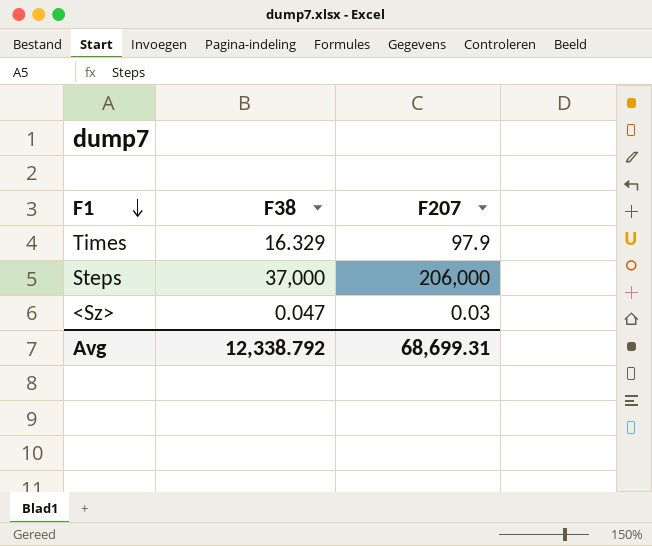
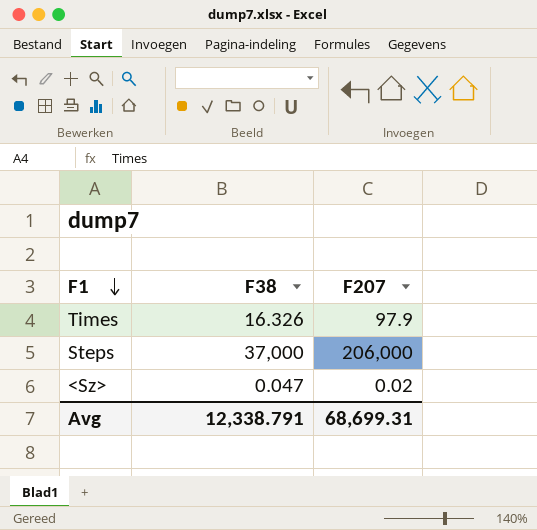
Times | F38: 16.329 -> 16.326
<Sz> | F207: 0.03 -> 0.02
Avg | F38: 12,338.792 -> 12,338.791

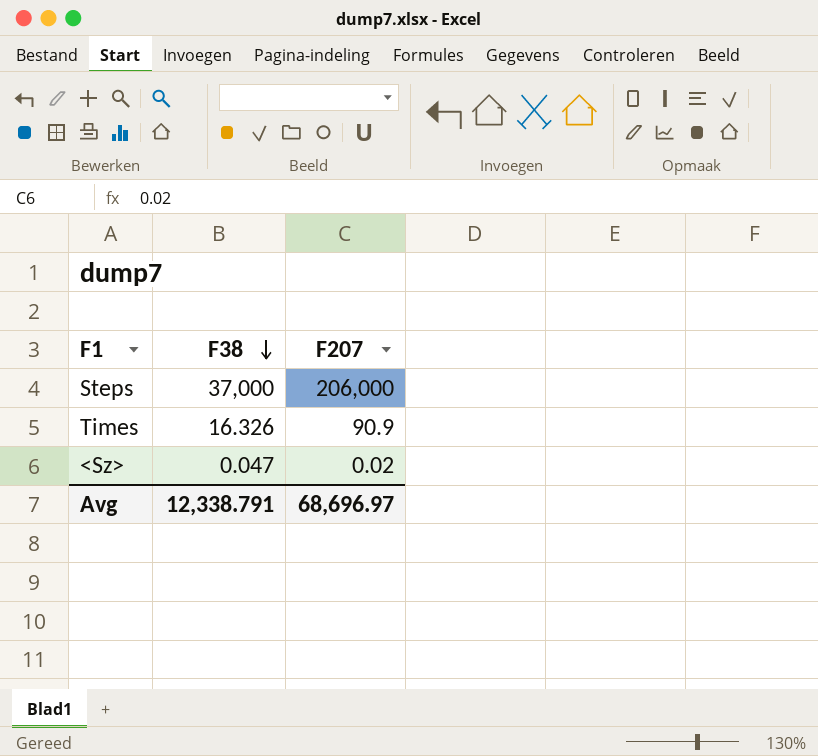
row order: F1 descending -> F38 descending
Times | F207: 97.9 -> 90.9
Avg | F207: 68,699.31 -> 68,696.97

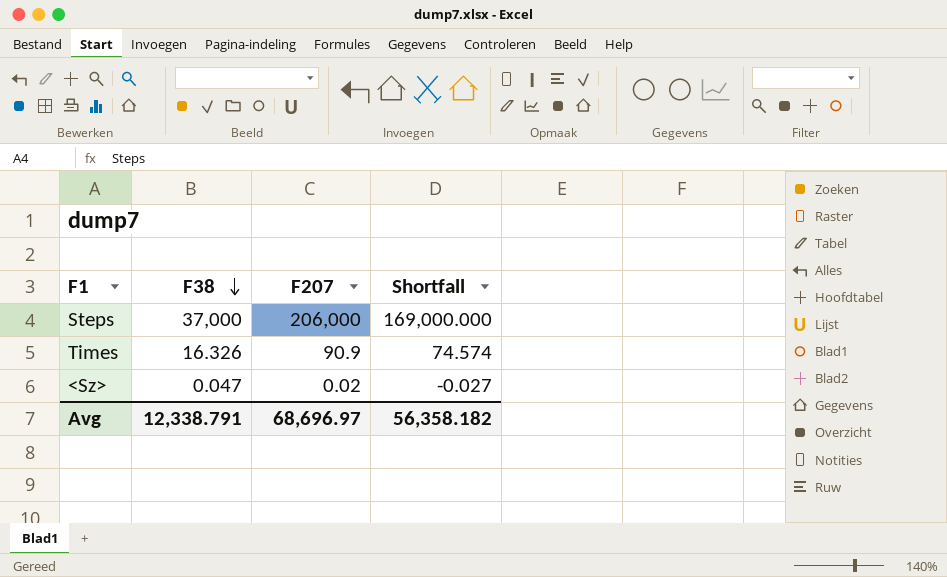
column Shortfall | formula: none -> [F207] - [F38]

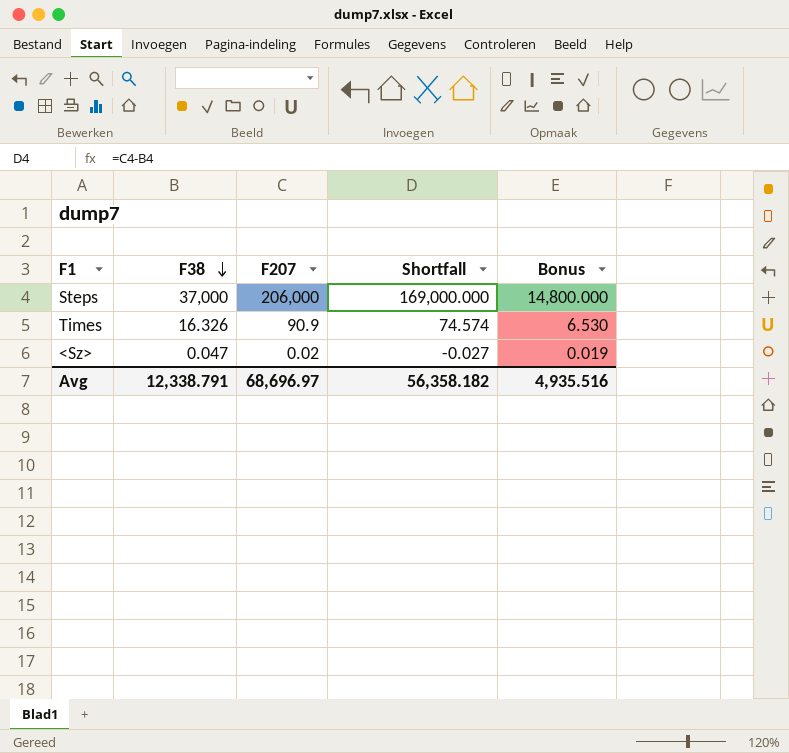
column Bonus | formula: none -> [F38] * 0.4

